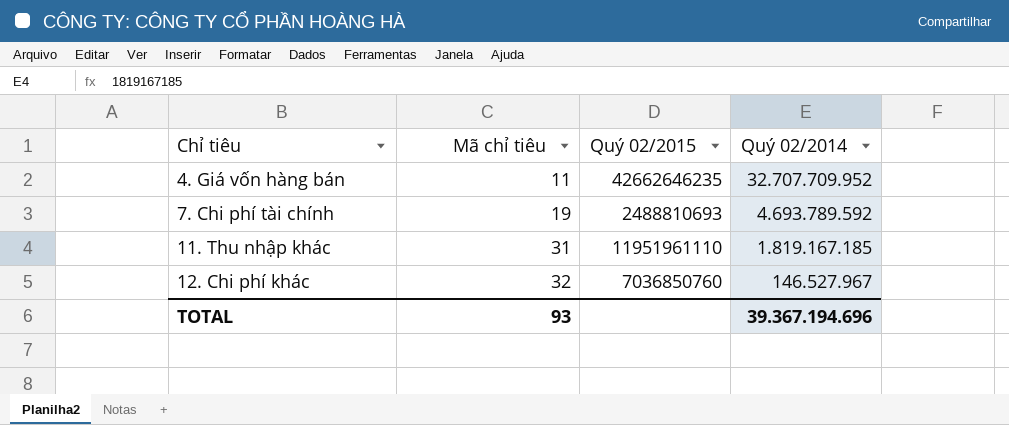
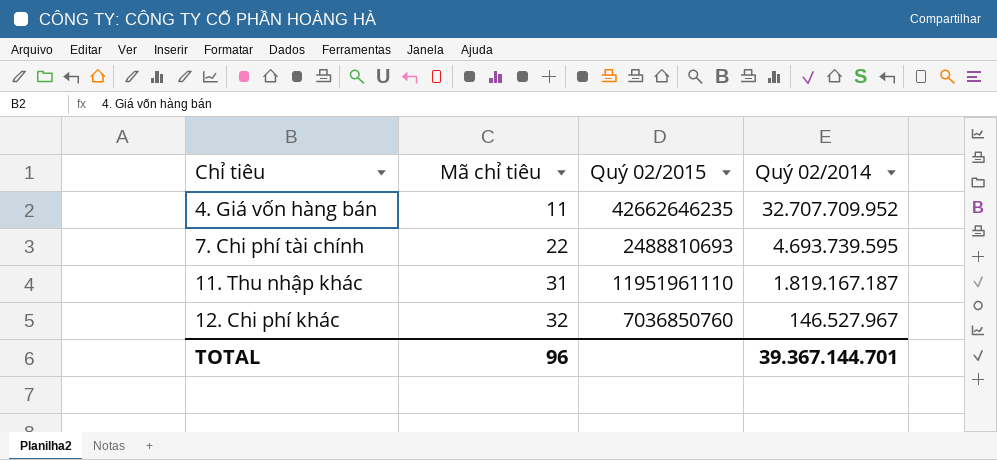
7. Chi phí tài chính | Mã chỉ tiêu: 19 -> 22
7. Chi phí tài chính | Quý 02/2014: 4.693.789.592 -> 4.693.739.595
11. Thu nhập khác | Quý 02/2014: 1.819.167.185 -> 1.819.167.187
TOTAL | Mã chỉ tiêu: 93 -> 96
TOTAL | Quý 02/2014: 39.367.194.696 -> 39.367.144.701

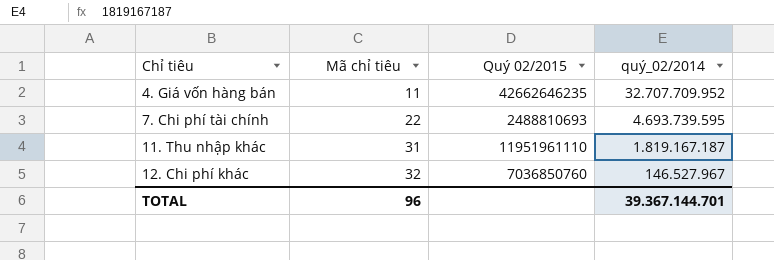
column name: Quý 02/2014 -> quý_02/2014

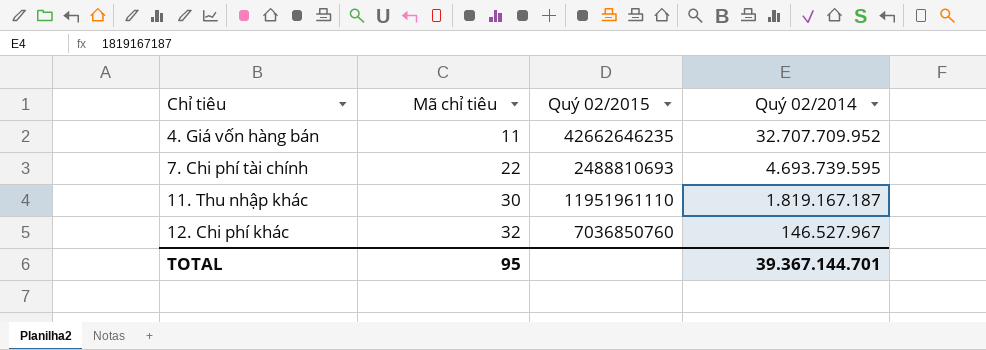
column name: quý_02/2014 -> Quý 02/2014
11. Thu nhập khác | Mã chỉ tiêu: 31 -> 30
TOTAL | Mã chỉ tiêu: 96 -> 95

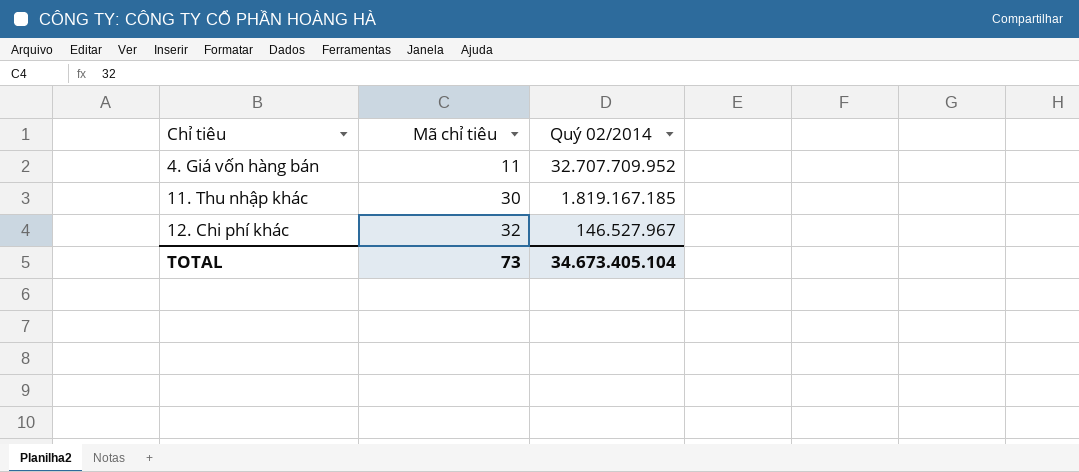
column Quý 02/2015 | position: 3 -> none
row 7. Chi phí tài chính: 22 | 2488810693 | 4.693.739.595 -> none
11. Thu nhập khác | Quý 02/2014: 1.819.167.187 -> 1.819.167.185
TOTAL | Mã chỉ tiêu: 95 -> 73
TOTAL | Quý 02/2014: 39.367.144.701 -> 34.673.405.104

